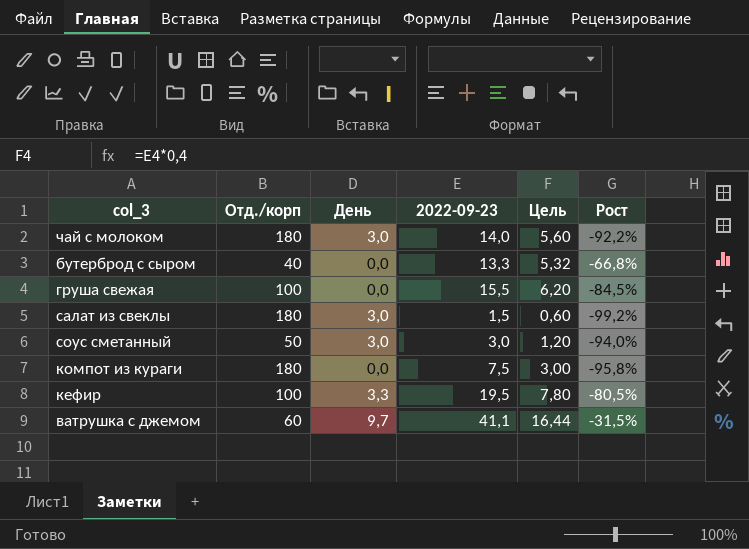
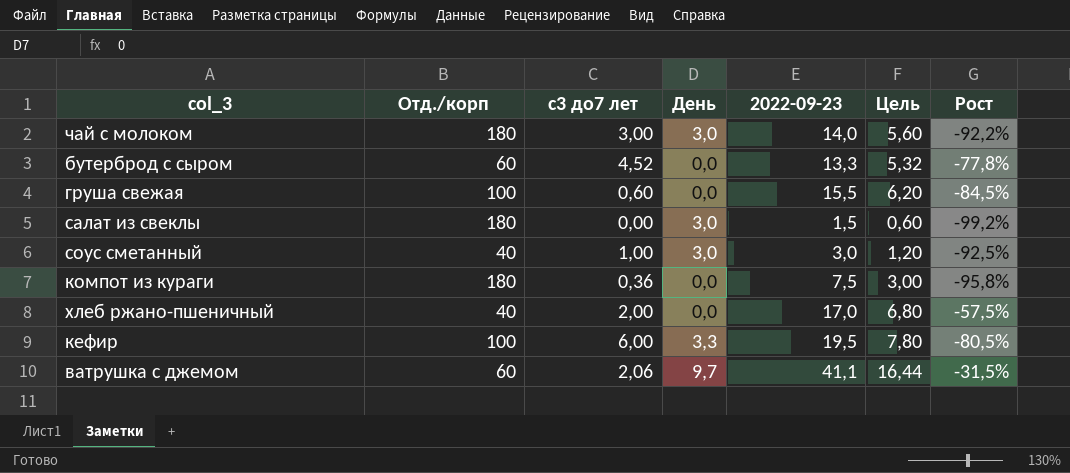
column с3 до7 лет | position: none -> 3
бутерброд с сыром | Отд./корп: 40 -> 60
бутерброд с сыром | Рост: -66,8% -> -77,8%
соус сметанный | Отд./корп: 50 -> 40
соус сметанный | Рост: -94,0% -> -92,5%
row хлеб ржано-пшеничный: none -> 40 | 2,00 | 0,0 | 17,0 | 6,80 | -57,5%

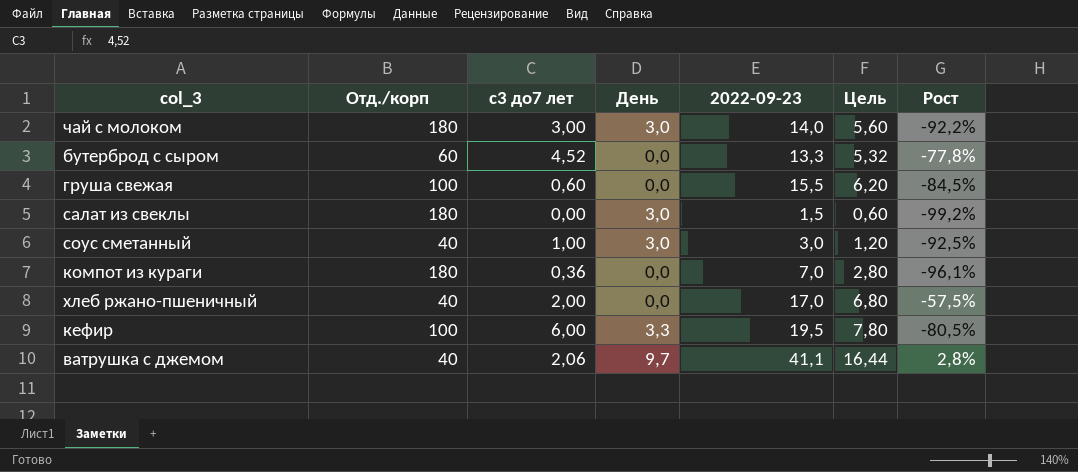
компот из кураги | 2022-09-23: 7,5 -> 7,0
компот из кураги | Цель: 3,00 -> 2,80
компот из кураги | Рост: -95,8% -> -96,1%
ватрушка с джемом | Отд./корп: 60 -> 40
ватрушка с джемом | Рост: -31,5% -> 2,8%

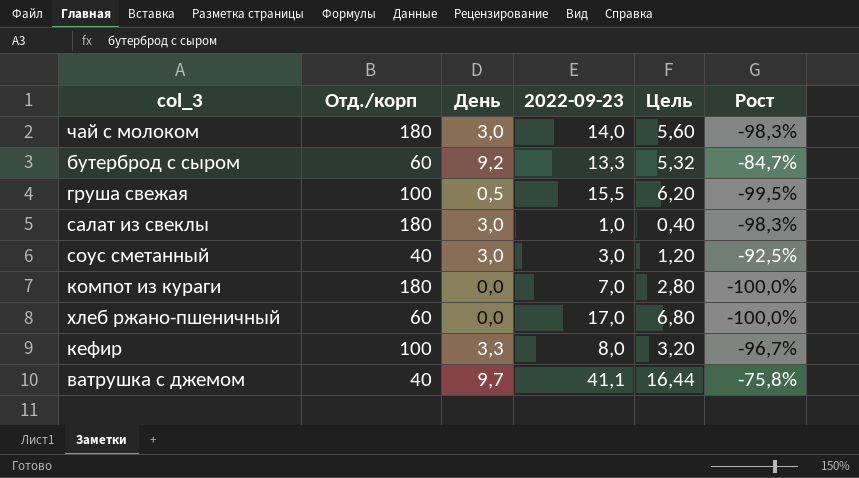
column с3 до7 лет | position: 3 -> none
column Рост | formula: ([2022-09-23] - [Отд./корп]) / [Отд./корп] -> ([День] - [Отд./корп]) / [Отд./корп]
бутерброд с сыром | День: 0,0 -> 9,2
груша свежая | День: 0,0 -> 0,5
салат из свеклы | 2022-09-23: 1,5 -> 1,0
салат из свеклы | Цель: 0,60 -> 0,40
хлеб ржано-пшеничный | Отд./корп: 40 -> 60
кефир | 2022-09-23: 19,5 -> 8,0
кефир | Цель: 7,80 -> 3,20

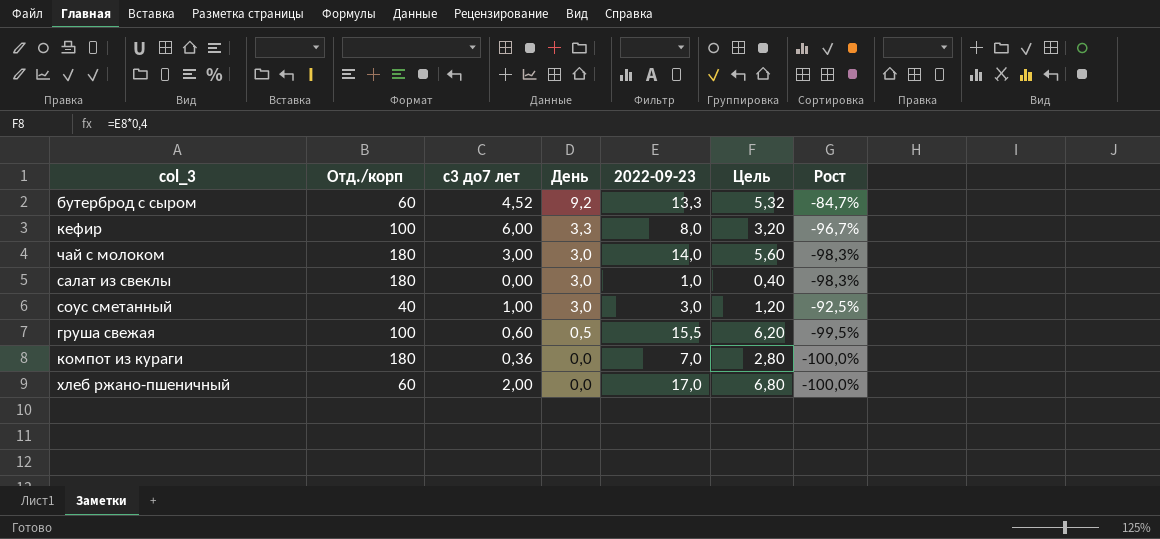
row order: none -> День descending
column с3 до7 лет | position: none -> 3
row ватрушка с джемом: 40 | 9,7 | 41,1 | 16,44 | -75,8% -> none

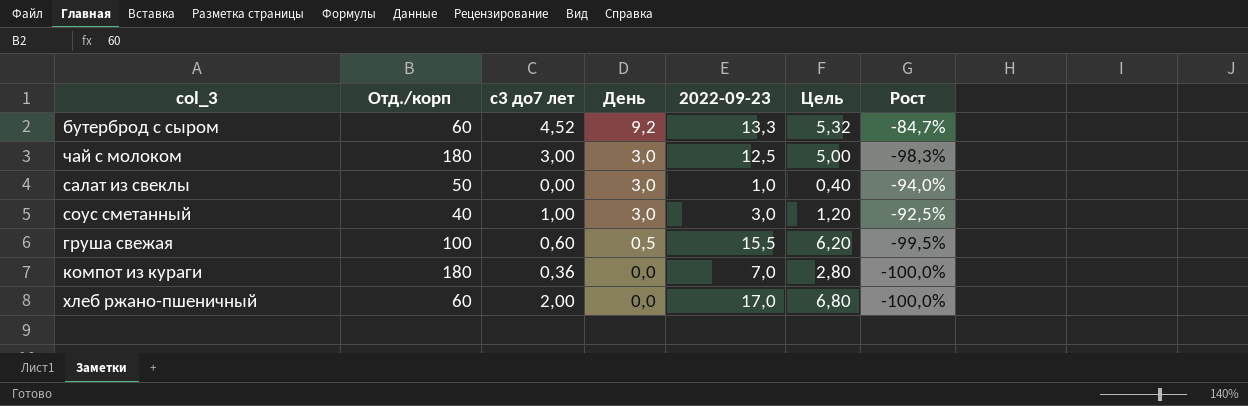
row кефир: 100 | 6,00 | 3,3 | 8,0 | 3,20 | -96,7% -> none
чай с молоком | 2022-09-23: 14,0 -> 12,5
чай с молоком | Цель: 5,60 -> 5,00
салат из свеклы | Отд./корп: 180 -> 50
салат из свеклы | Рост: -98,3% -> -94,0%

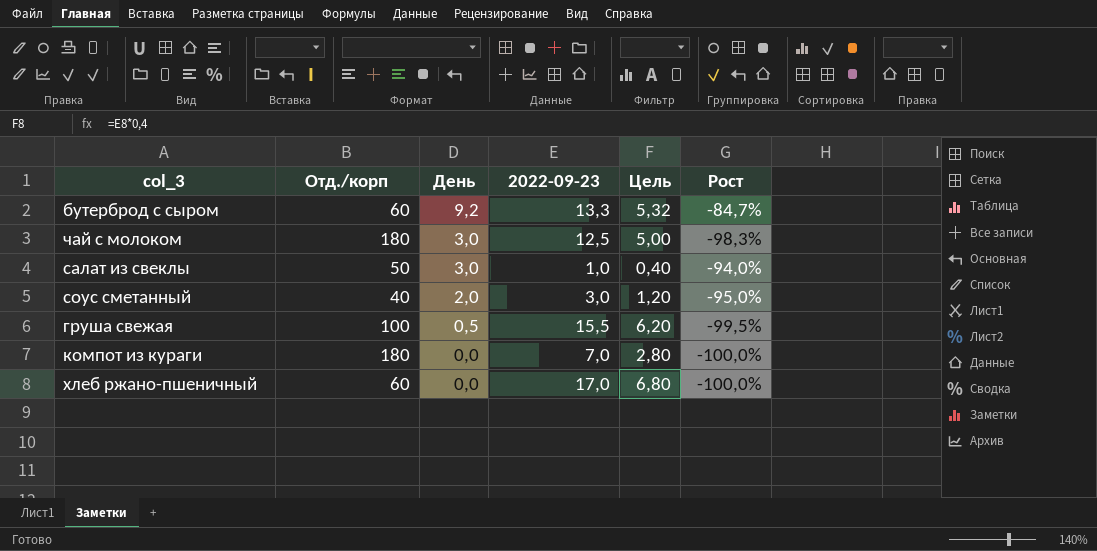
column с3 до7 лет | position: 3 -> none
соус сметанный | День: 3,0 -> 2,0
соус сметанный | Рост: -92,5% -> -95,0%

